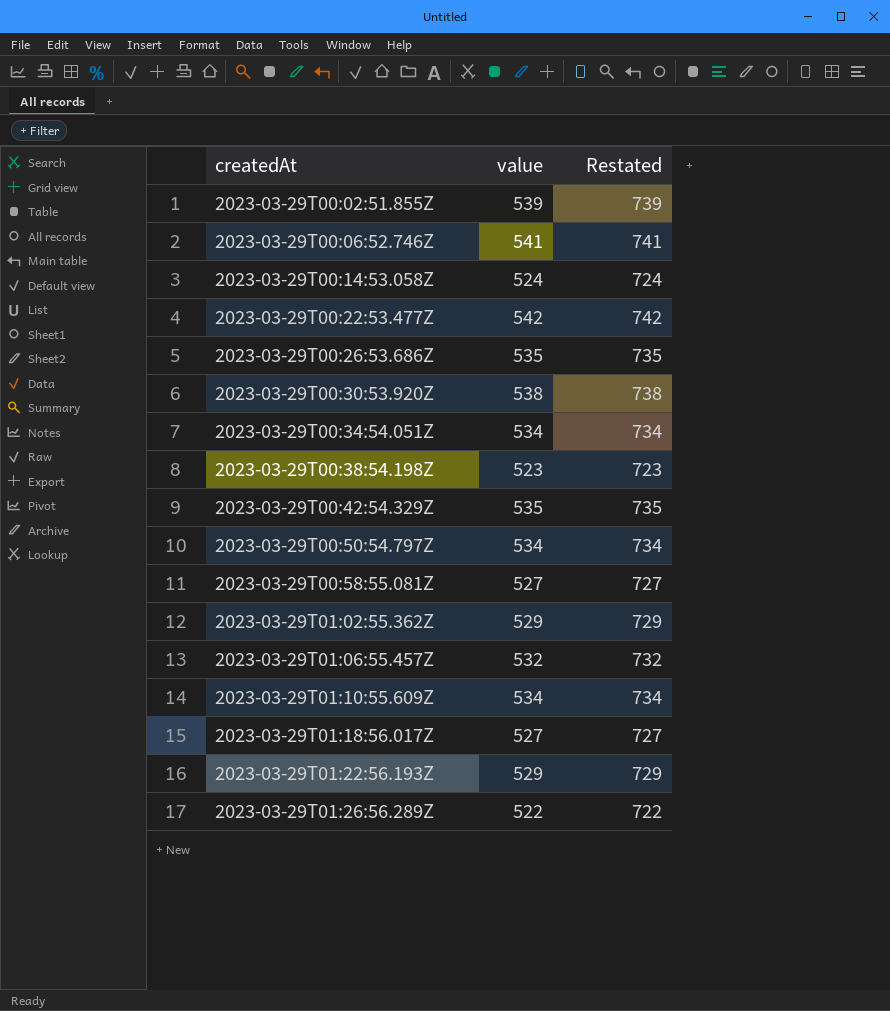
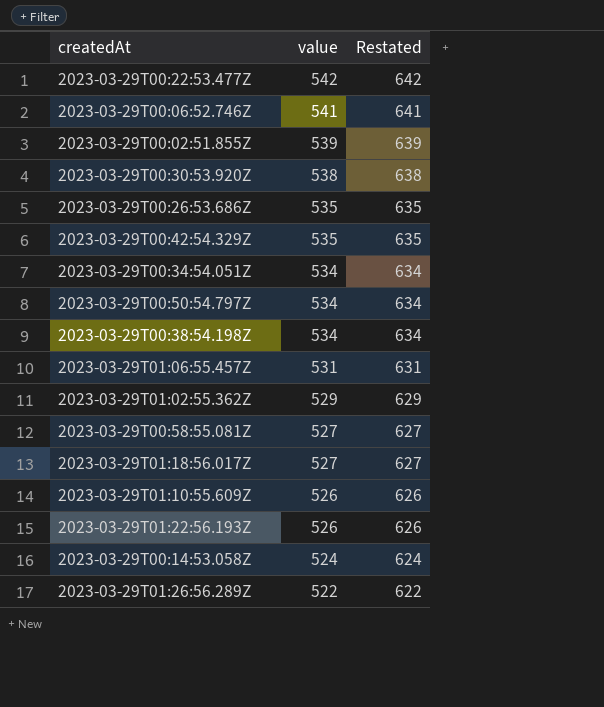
row order: createdAt ascending -> value descending
column Restated | formula: [value] + 200 -> [value] + 100
2023-03-29T00:38:54.198Z | value: 523 -> 534
2023-03-29T01:06:55.457Z | value: 532 -> 531
2023-03-29T01:10:55.609Z | value: 534 -> 526
2023-03-29T01:22:56.193Z | value: 529 -> 526

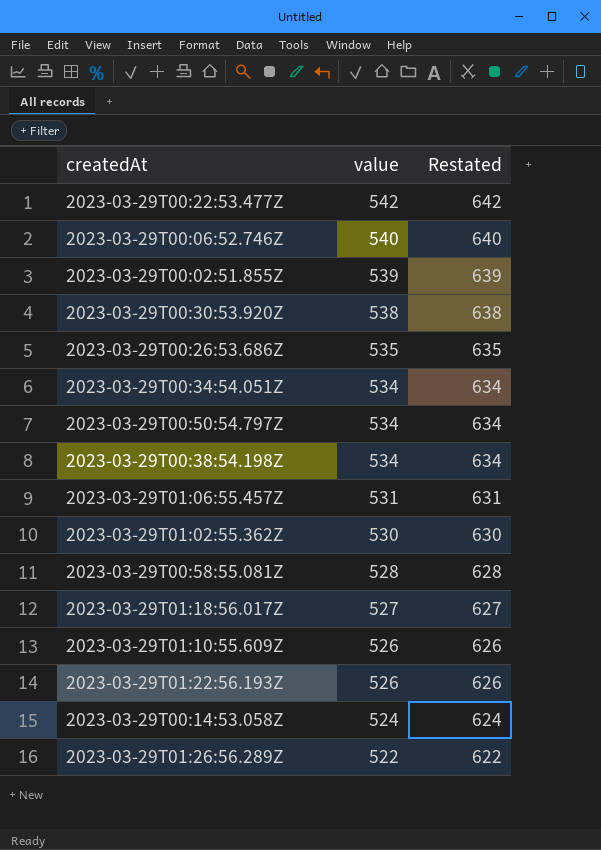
row 2023-03-29T00:42:54.329Z: 535 | 635 -> none
2023-03-29T00:06:52.746Z | value: 541 -> 540
2023-03-29T00:06:52.746Z | Restated: 641 -> 640
2023-03-29T01:02:55.362Z | value: 529 -> 530
2023-03-29T01:02:55.362Z | Restated: 629 -> 630
2023-03-29T00:58:55.081Z | value: 527 -> 528
2023-03-29T00:58:55.081Z | Restated: 627 -> 628

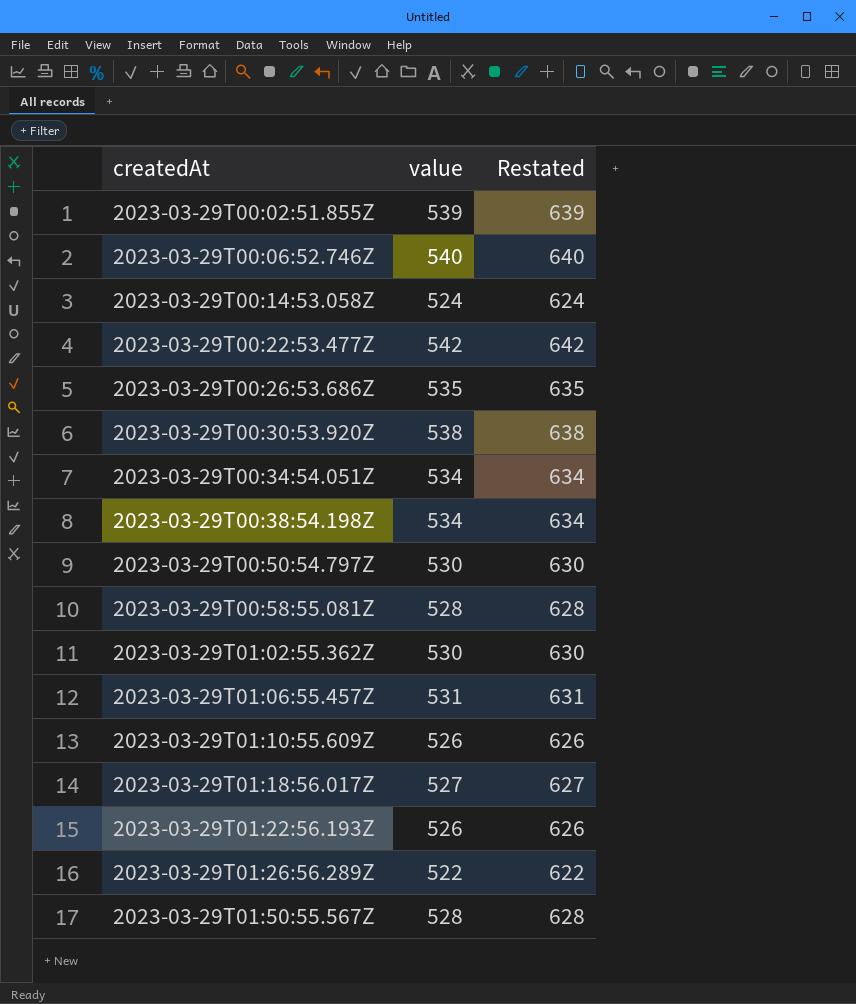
row order: value descending -> createdAt ascending
2023-03-29T00:50:54.797Z | value: 534 -> 530
2023-03-29T00:50:54.797Z | Restated: 634 -> 630
row 2023-03-29T01:50:55.567Z: none -> 528 | 628

